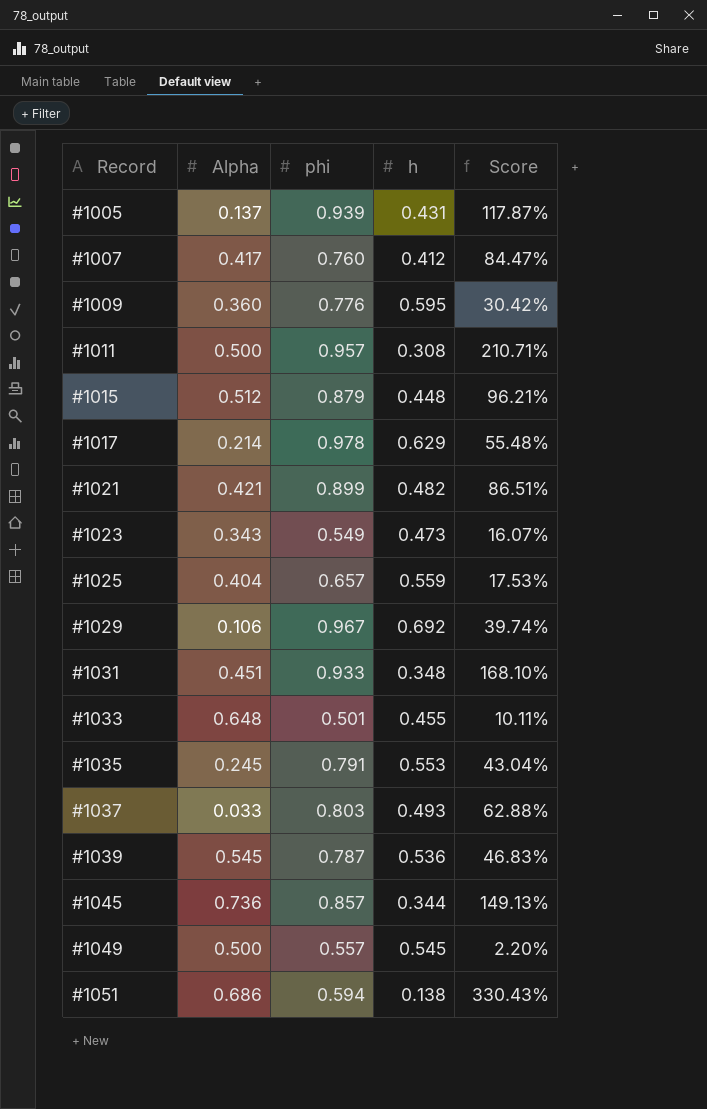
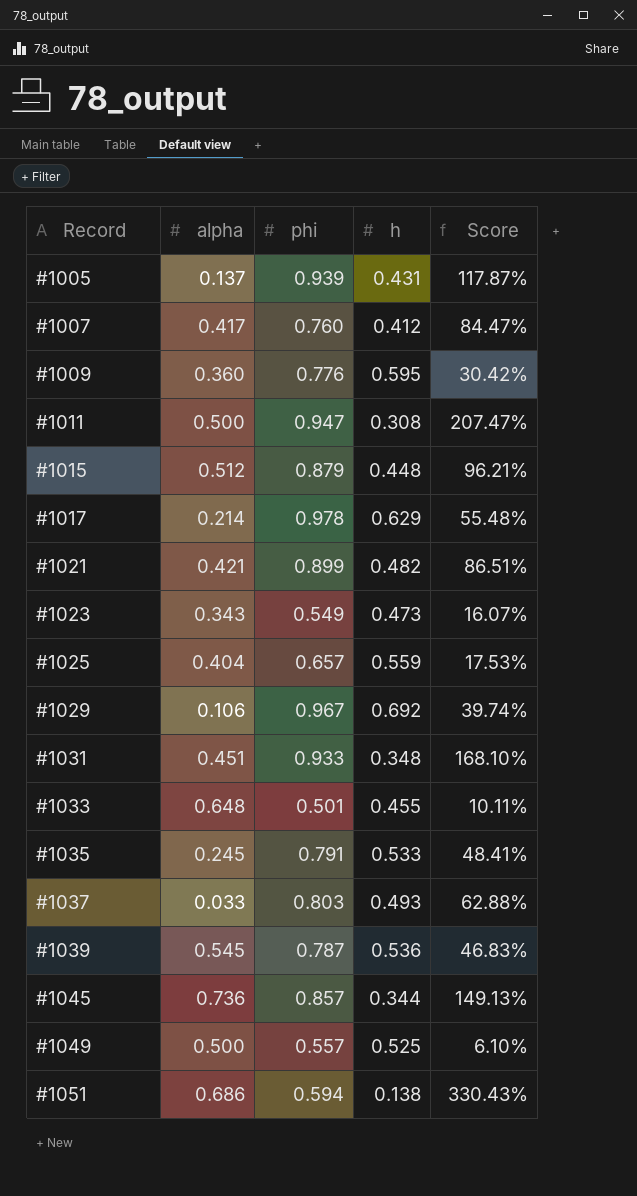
column name: Alpha -> alpha
#1011 | phi: 0.957 -> 0.947
#1011 | Score: 210.71% -> 207.47%
#1035 | h: 0.553 -> 0.533
#1035 | Score: 43.04% -> 48.41%
#1049 | h: 0.545 -> 0.525
#1049 | Score: 2.20% -> 6.10%

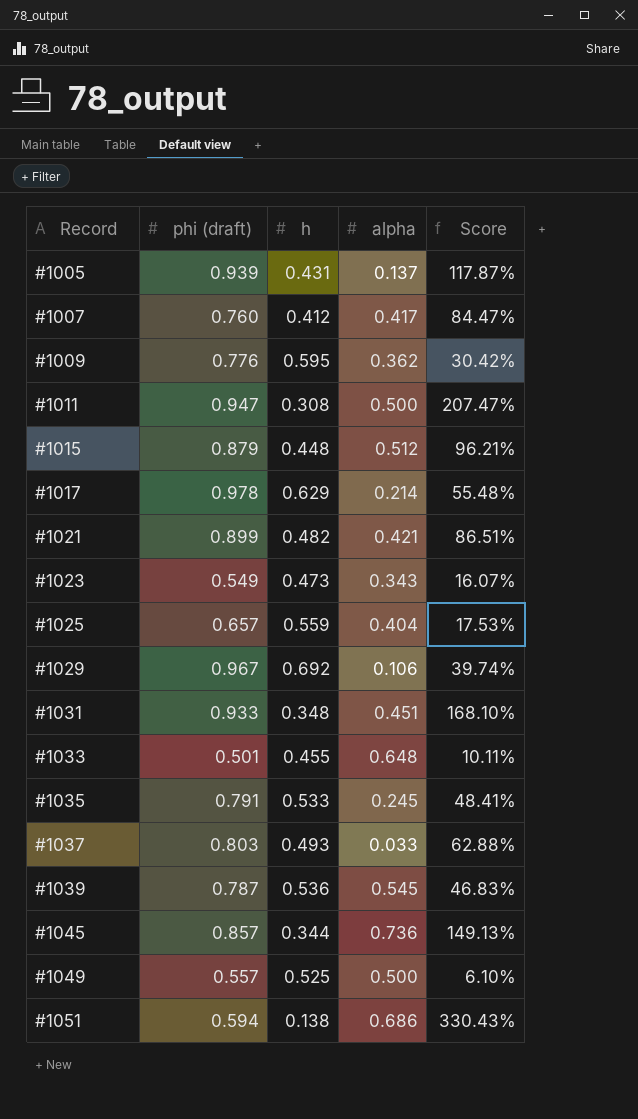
column name: phi -> phi (draft)
column alpha | position: 2 -> 4
#1009 | alpha: 0.360 -> 0.362

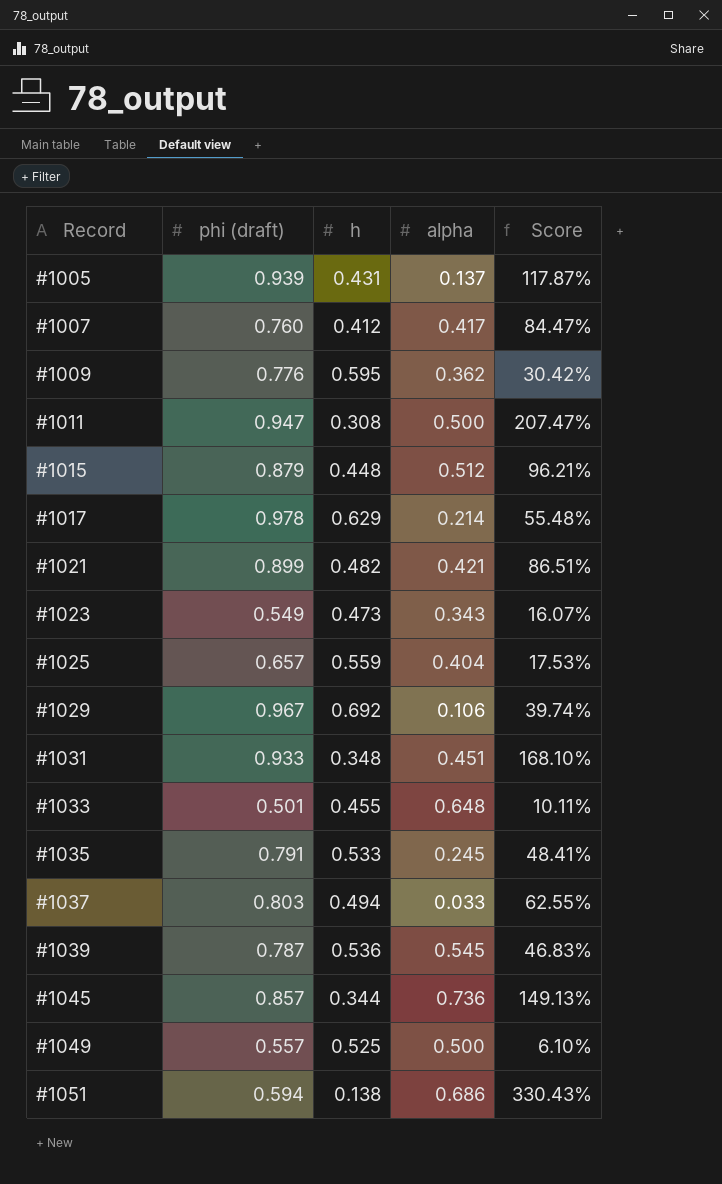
#1037 | h: 0.493 -> 0.494
#1037 | Score: 62.88% -> 62.55%

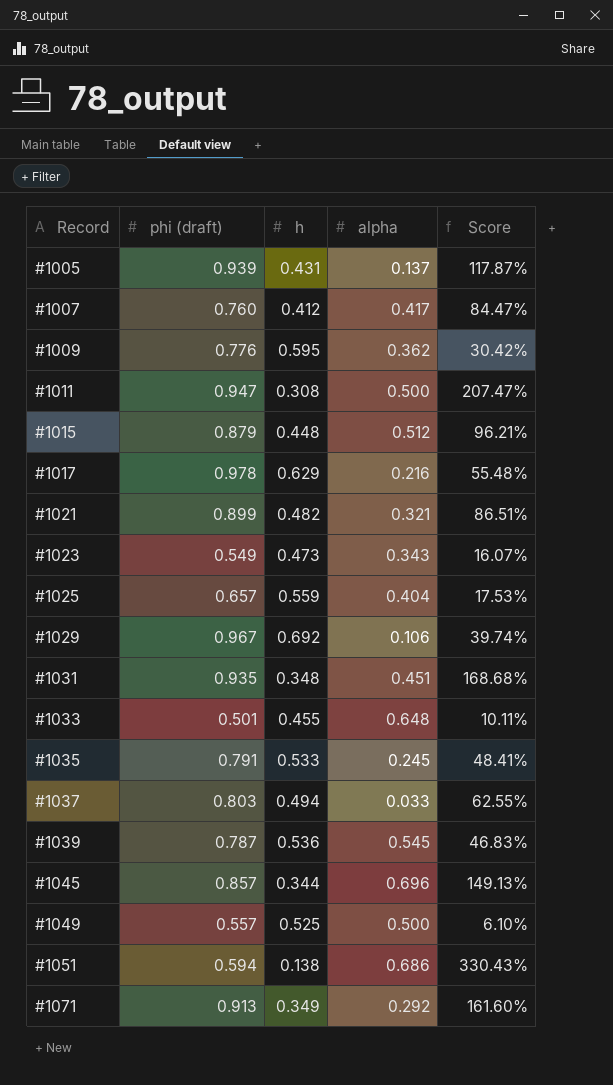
#1017 | alpha: 0.214 -> 0.216
#1021 | alpha: 0.421 -> 0.321
#1031 | phi (draft): 0.933 -> 0.935
#1031 | Score: 168.10% -> 168.68%
#1045 | alpha: 0.736 -> 0.696
row #1071: none -> 0.913 | 0.349 | 0.292 | 161.60%

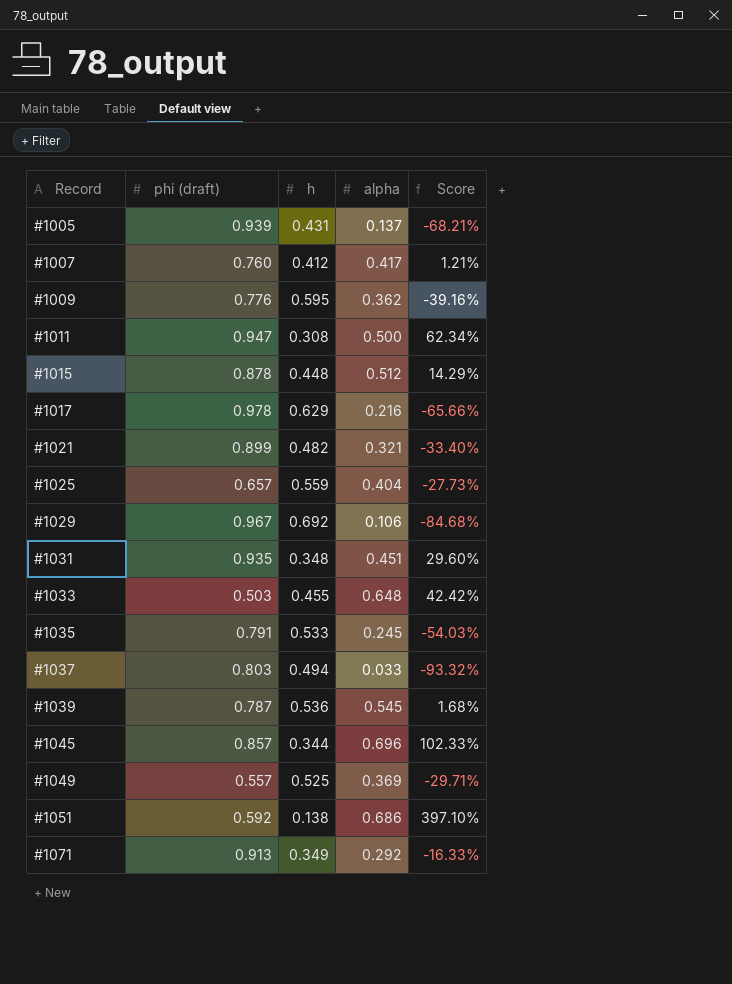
column Score | formula: ([phi (draft)] - [h]) / [h] -> ([alpha] - [h]) / [h]
row #1023: 0.549 | 0.473 | 0.343 | 16.07% -> none
#1015 | phi (draft): 0.879 -> 0.878
#1033 | phi (draft): 0.501 -> 0.503
#1049 | alpha: 0.500 -> 0.369
#1051 | phi (draft): 0.594 -> 0.592

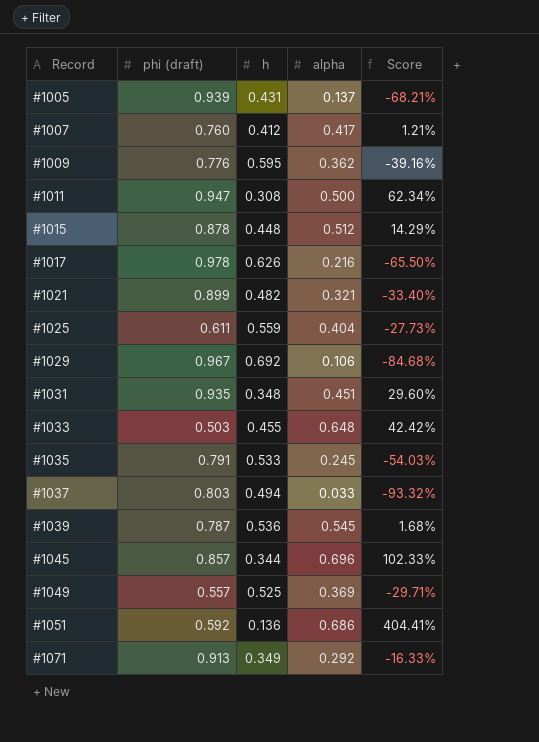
#1017 | h: 0.629 -> 0.626
#1017 | Score: -65.66% -> -65.50%
#1025 | phi (draft): 0.657 -> 0.611
#1051 | h: 0.138 -> 0.136
#1051 | Score: 397.10% -> 404.41%

